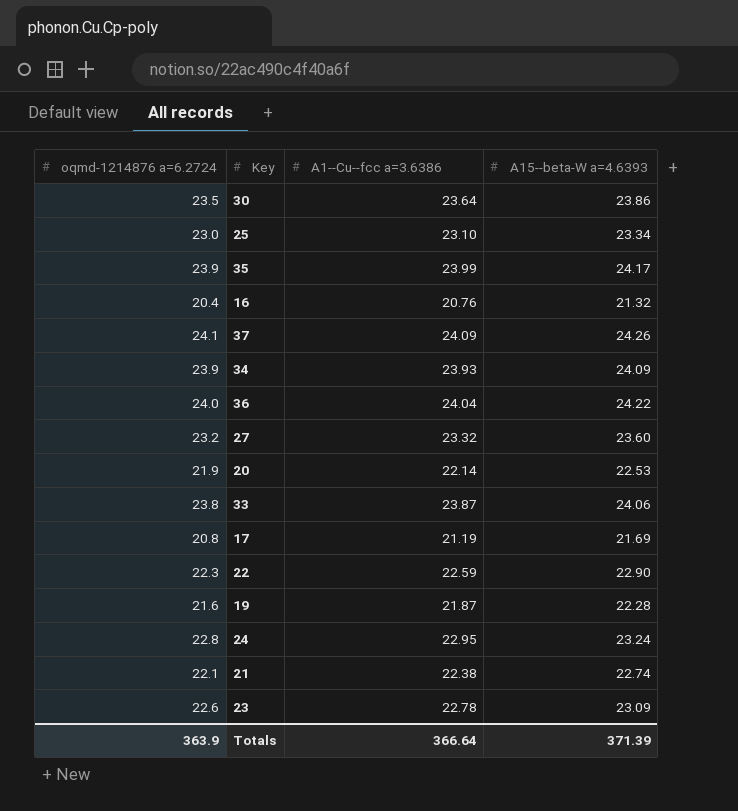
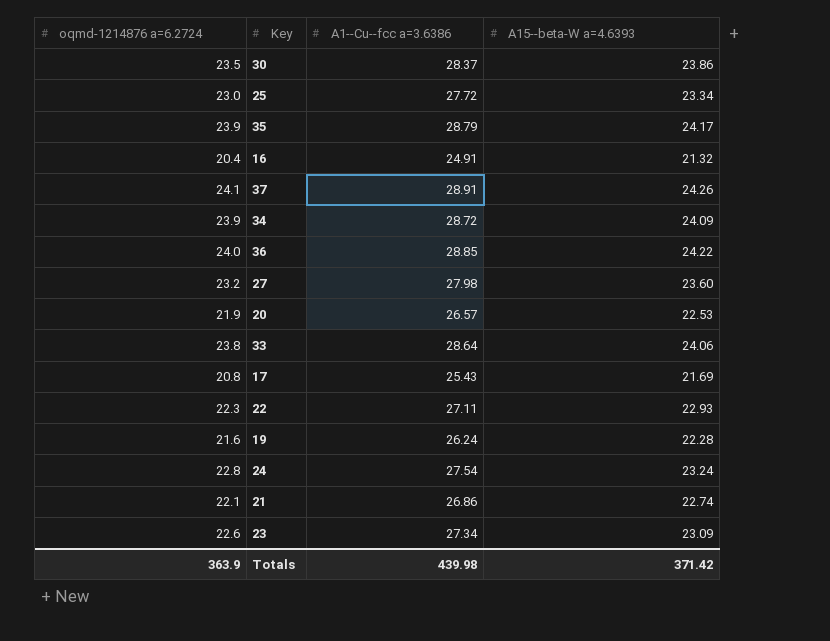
30 | A1--Cu--fcc a=3.6386: 23.64 -> 28.37
25 | A1--Cu--fcc a=3.6386: 23.10 -> 27.72
35 | A1--Cu--fcc a=3.6386: 23.99 -> 28.79
16 | A1--Cu--fcc a=3.6386: 20.76 -> 24.91
37 | A1--Cu--fcc a=3.6386: 24.09 -> 28.91
34 | A1--Cu--fcc a=3.6386: 23.93 -> 28.72
36 | A1--Cu--fcc a=3.6386: 24.04 -> 28.85
27 | A1--Cu--fcc a=3.6386: 23.32 -> 27.98
20 | A1--Cu--fcc a=3.6386: 22.14 -> 26.57
33 | A1--Cu--fcc a=3.6386: 23.87 -> 28.64
17 | A1--Cu--fcc a=3.6386: 21.19 -> 25.43
22 | A1--Cu--fcc a=3.6386: 22.59 -> 27.11
22 | A15--beta-W a=4.6393: 22.90 -> 22.93
19 | A1--Cu--fcc a=3.6386: 21.87 -> 26.24
24 | A1--Cu--fcc a=3.6386: 22.95 -> 27.54
21 | A1--Cu--fcc a=3.6386: 22.38 -> 26.86
23 | A1--Cu--fcc a=3.6386: 22.78 -> 27.34
Totals | A1--Cu--fcc a=3.6386: 366.64 -> 439.98
Totals | A15--beta-W a=4.6393: 371.39 -> 371.42

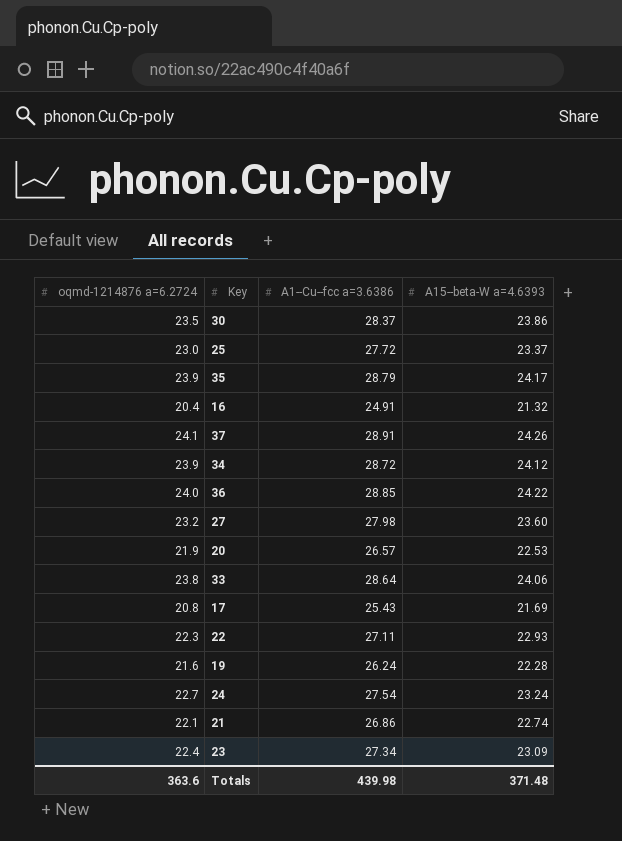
25 | A15--beta-W a=4.6393: 23.34 -> 23.37
34 | A15--beta-W a=4.6393: 24.09 -> 24.12
24 | oqmd-1214876 a=6.2724: 22.8 -> 22.7
23 | oqmd-1214876 a=6.2724: 22.6 -> 22.4
Totals | oqmd-1214876 a=6.2724: 363.9 -> 363.6
Totals | A15--beta-W a=4.6393: 371.42 -> 371.48

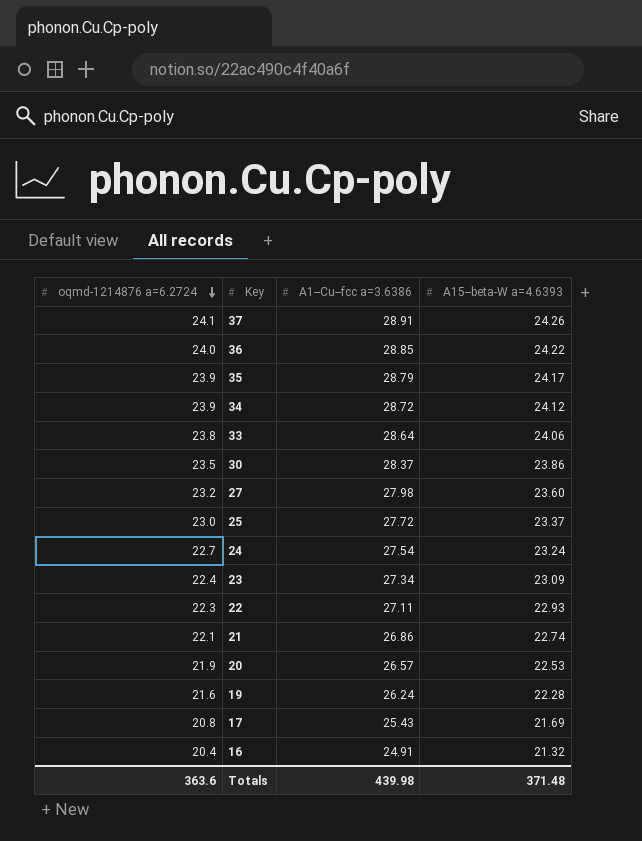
row order: none -> oqmd-1214876 a=6.2724 descending

